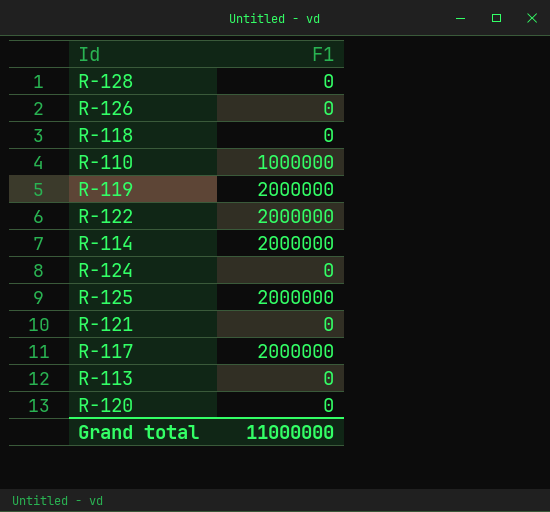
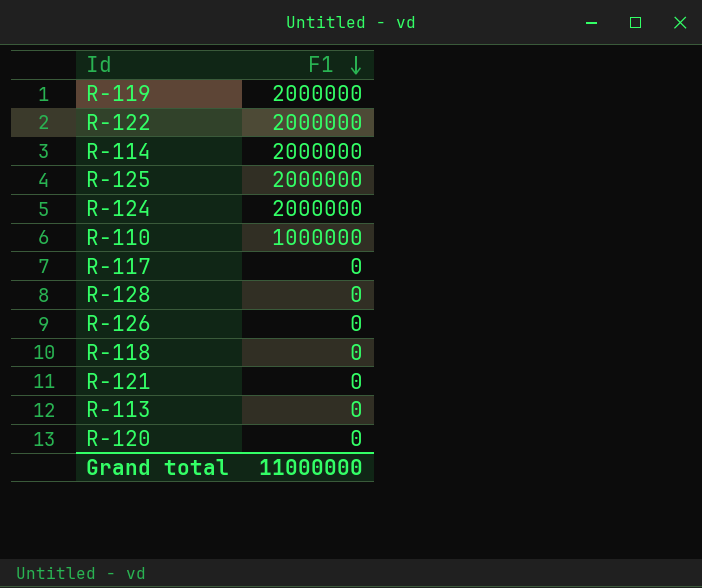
row order: none -> F1 descending
R-124 | F1: 0 -> 2000000
R-117 | F1: 2000000 -> 0

